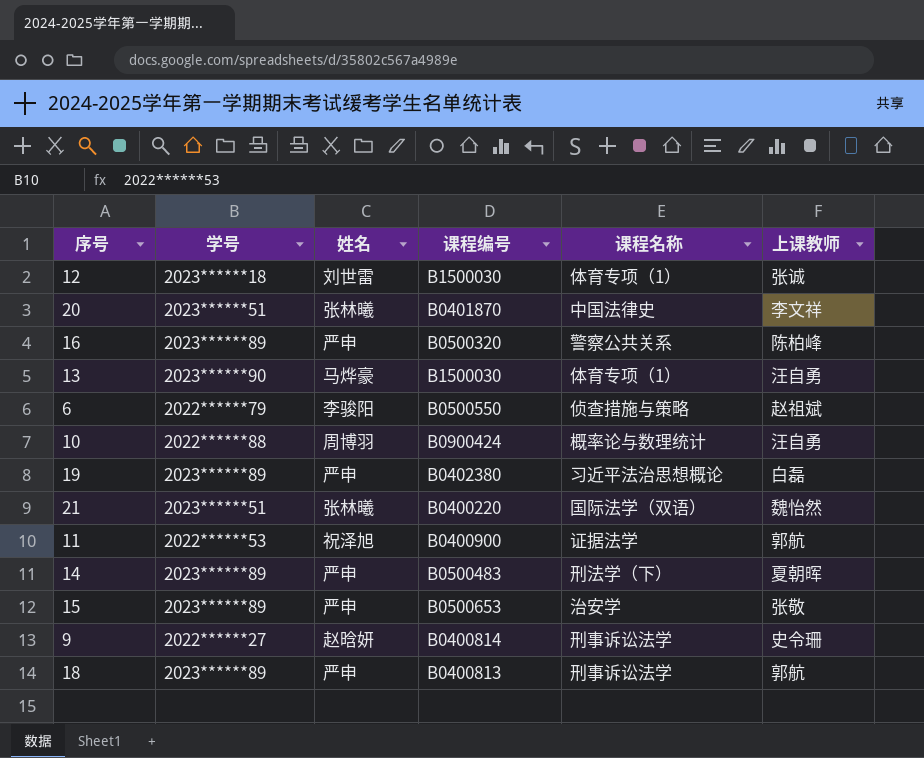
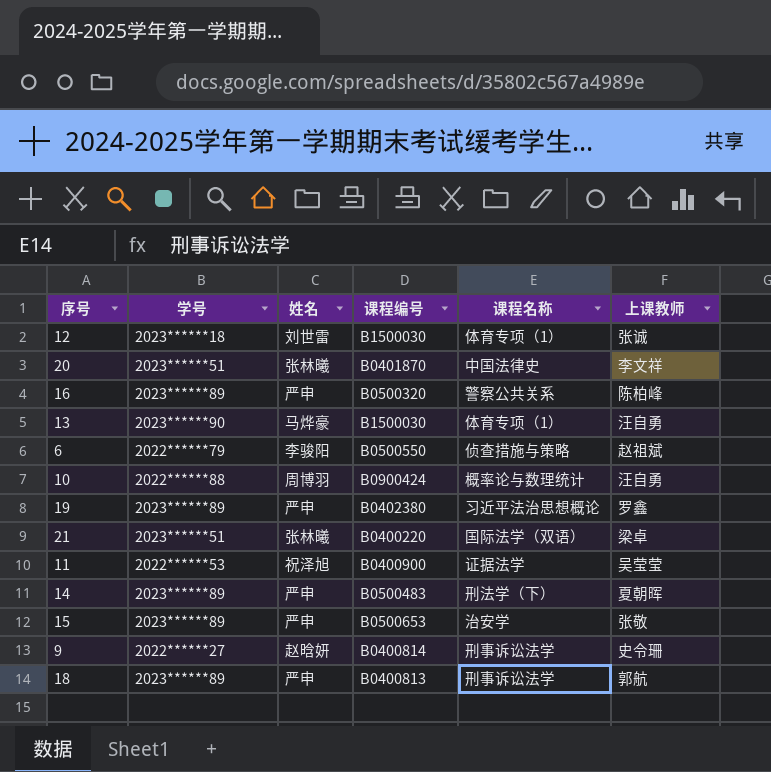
19 | 上课教师: 白磊 -> 罗鑫
21 | 上课教师: 魏怡然 -> 梁卓
11 | 上课教师: 郭航 -> 吴莹莹

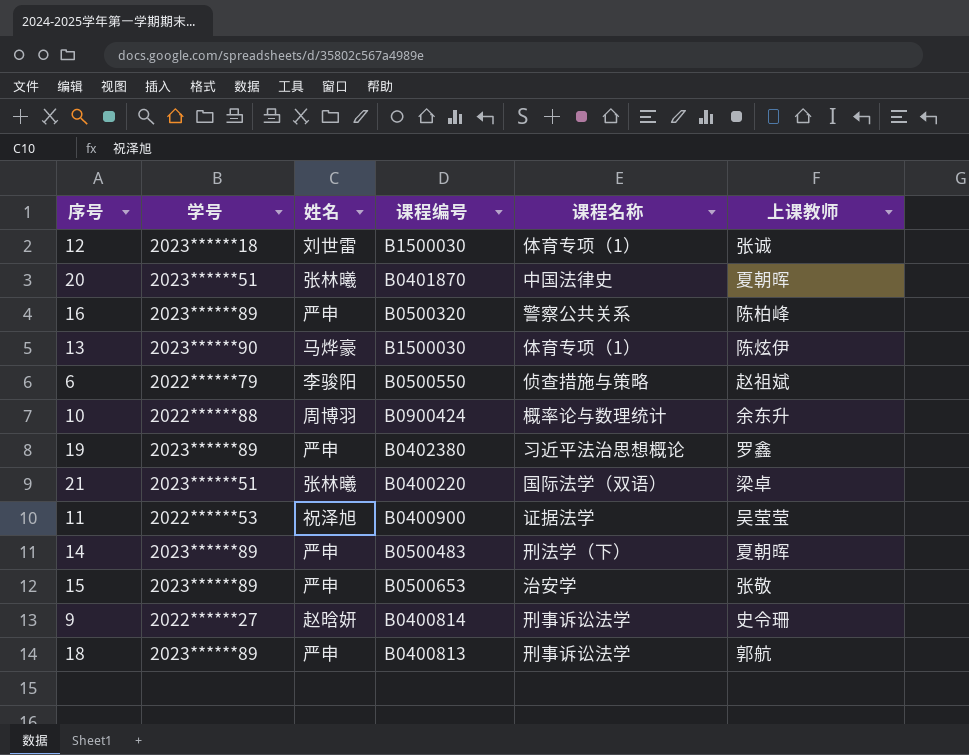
20 | 上课教师: 李文祥 -> 夏朝晖
13 | 上课教师: 汪自勇 -> 陈炫伊
10 | 上课教师: 汪自勇 -> 余东升

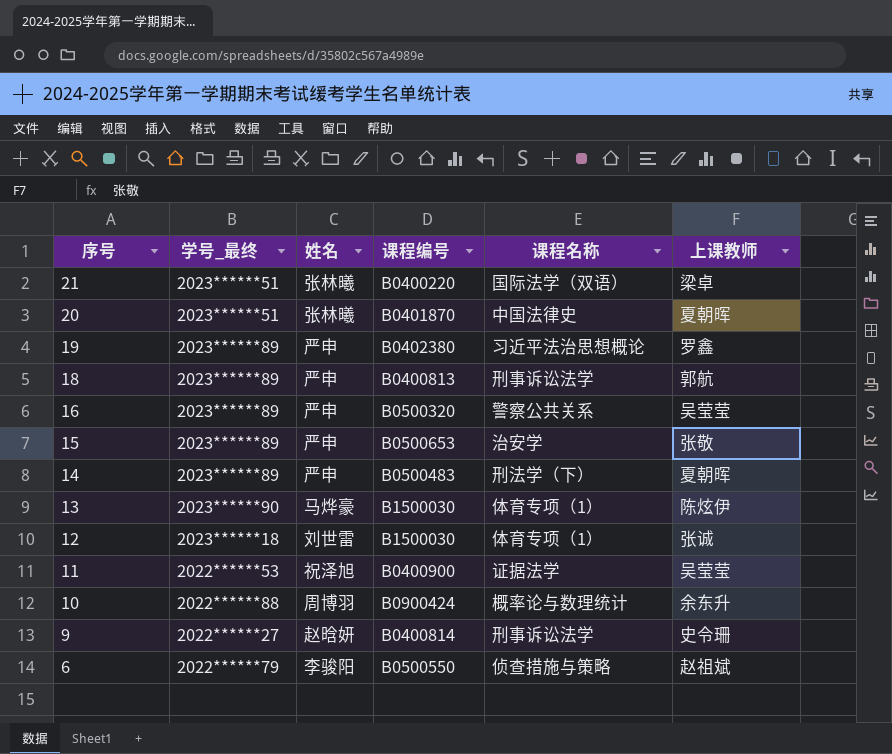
row order: none -> 序号 descending
column name: 学号 -> 学号_最终
16 | 上课教师: 陈柏峰 -> 吴莹莹

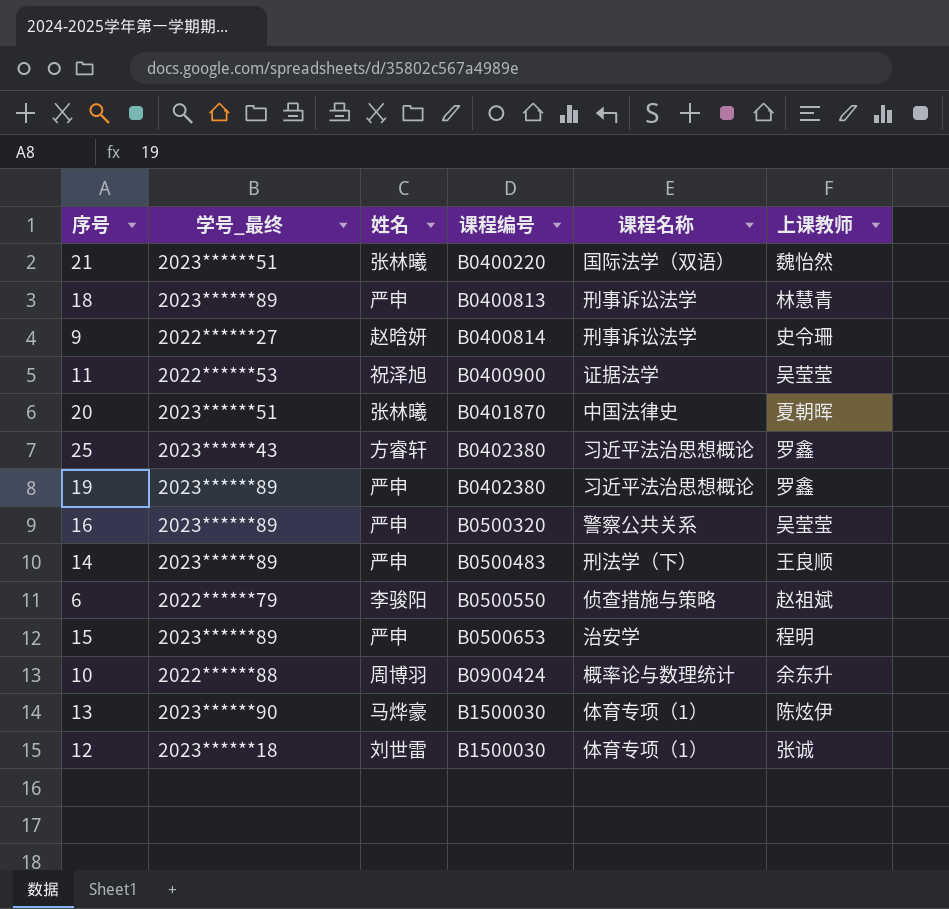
row order: 序号 descending -> 课程编号 ascending
21 | 上课教师: 梁卓 -> 魏怡然
18 | 上课教师: 郭航 -> 林慧青
row 25: none -> 2023******43 | 方睿轩 | B0402380 | 习近平法治思想概论 | 罗鑫
14 | 上课教师: 夏朝晖 -> 王良顺
15 | 上课教师: 张敬 -> 程明

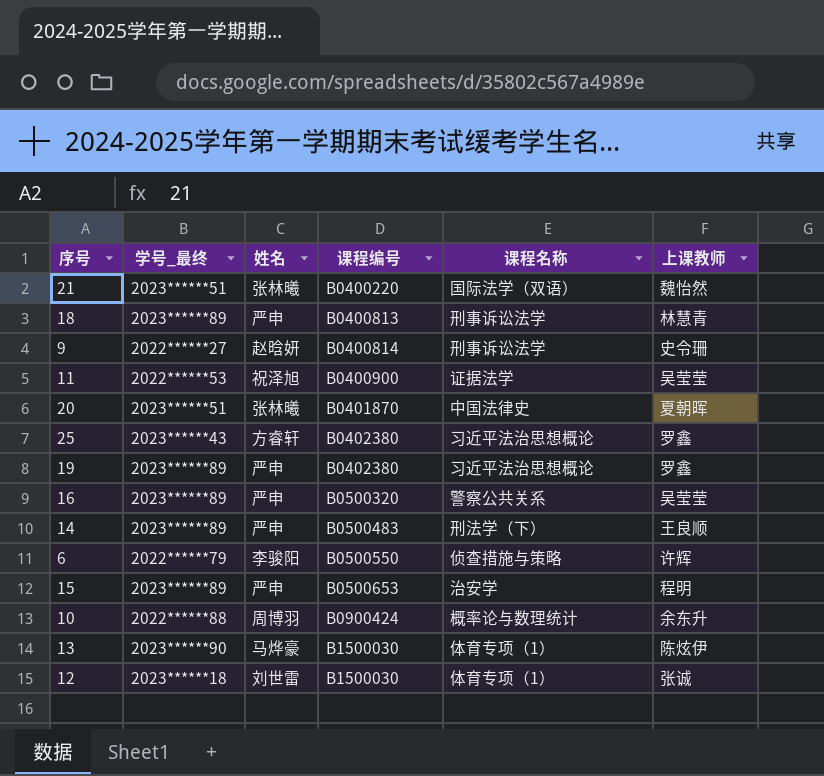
6 | 上课教师: 赵祖斌 -> 许辉

